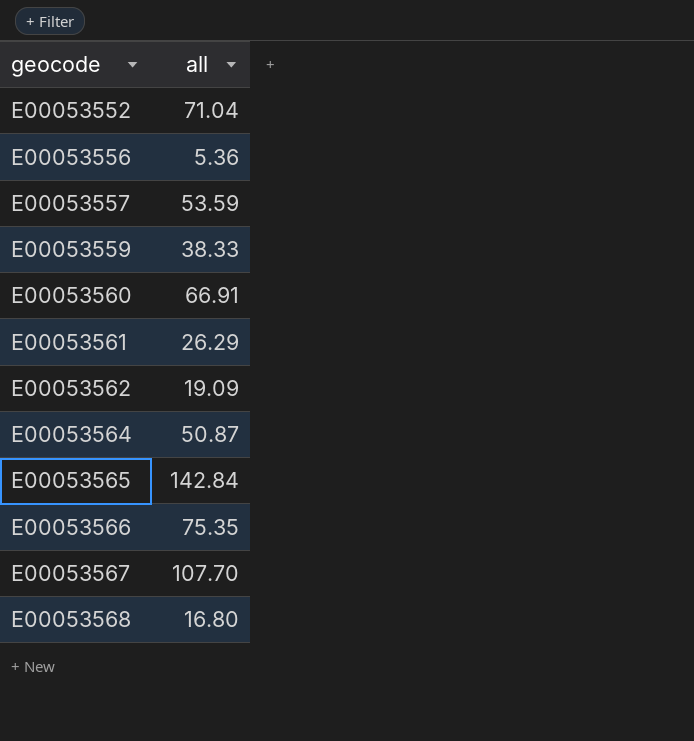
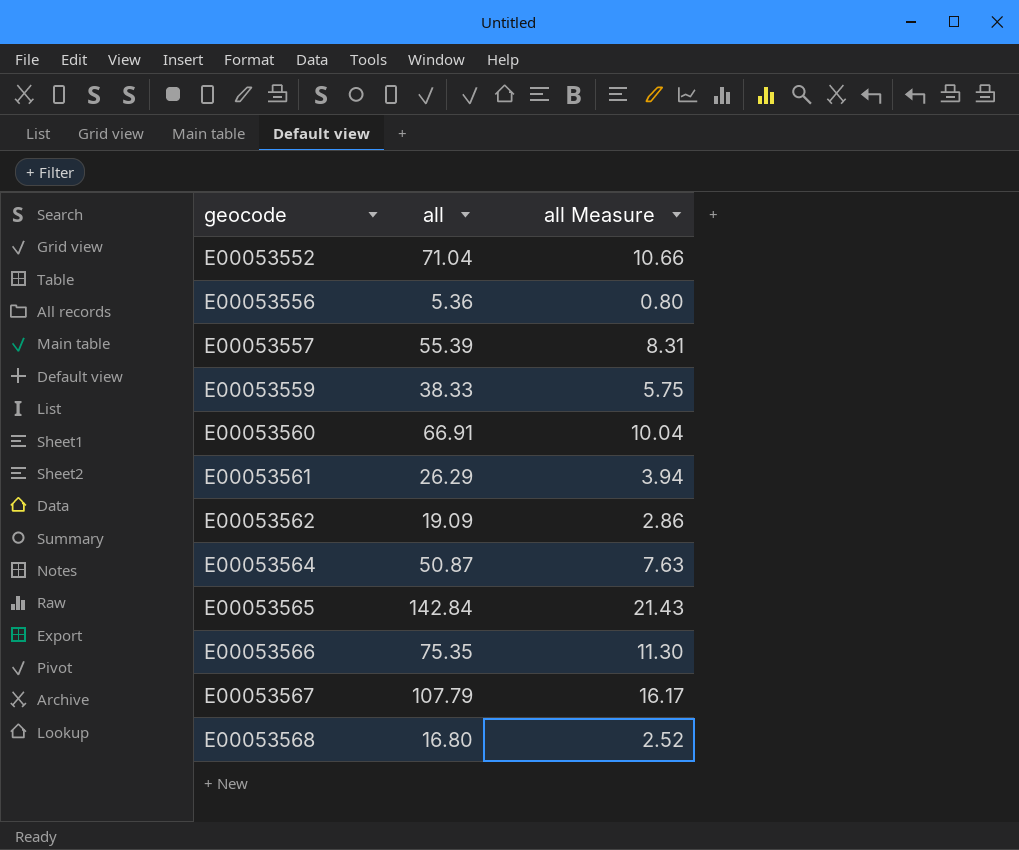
column all Measure | formula: none -> [all] * 0.15
E00053557 | all: 53.59 -> 55.39
E00053567 | all: 107.70 -> 107.79

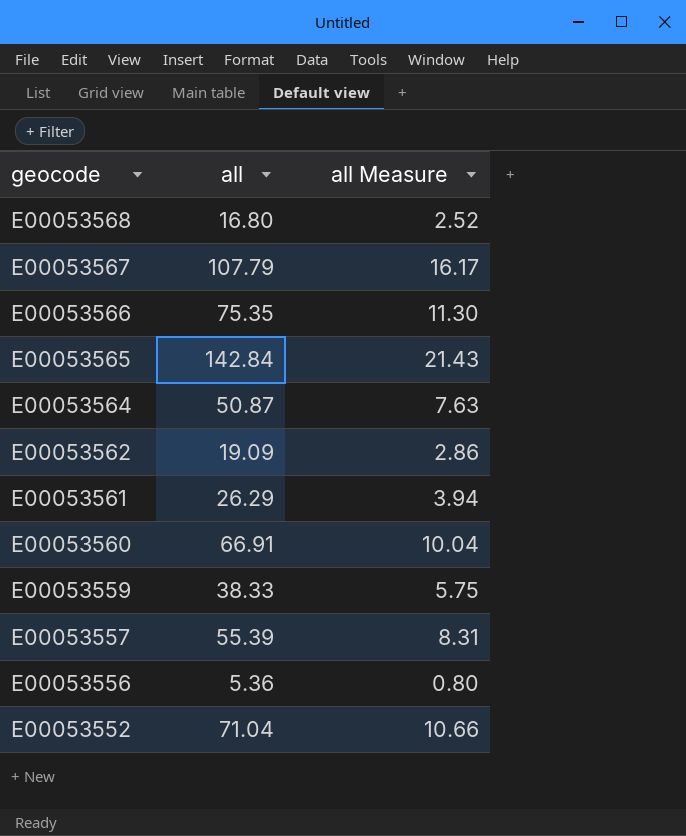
row order: geocode ascending -> geocode descending

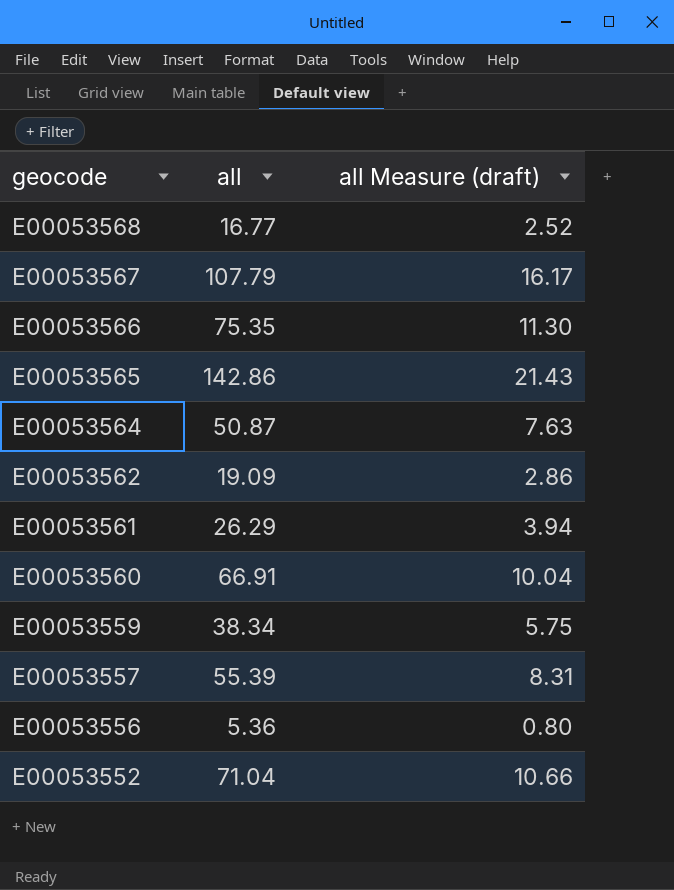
column name: all Measure -> all Measure (draft)
E00053568 | all: 16.80 -> 16.77
E00053565 | all: 142.84 -> 142.86
E00053559 | all: 38.33 -> 38.34

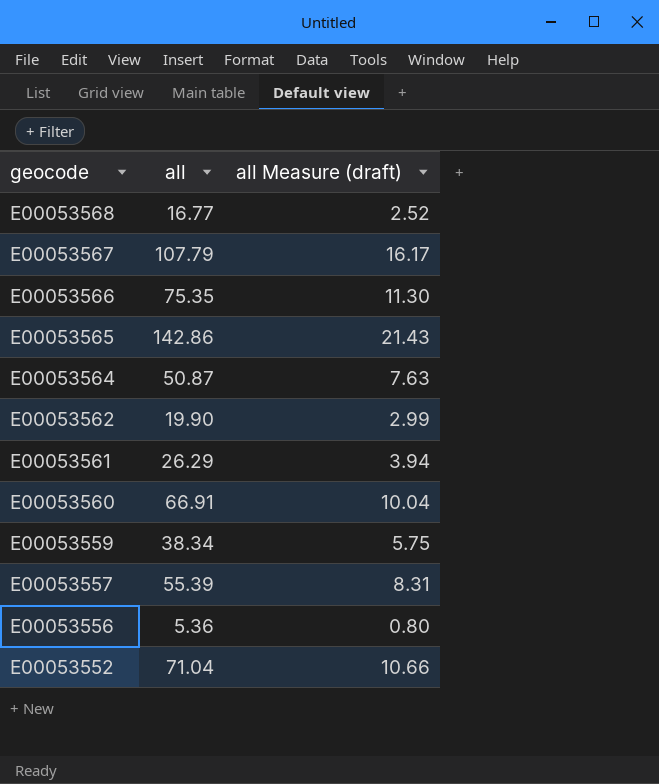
E00053562 | all: 19.09 -> 19.90
E00053562 | all Measure (draft): 2.86 -> 2.99

